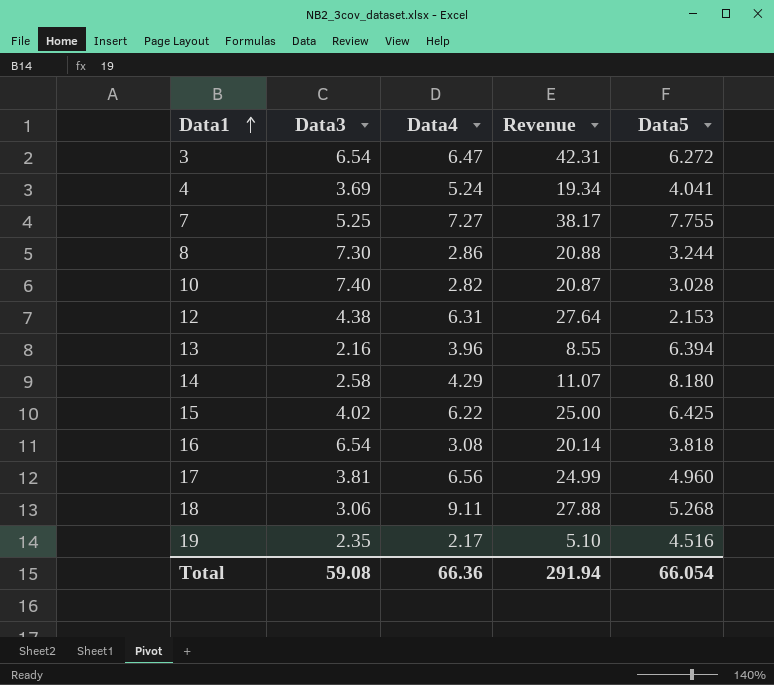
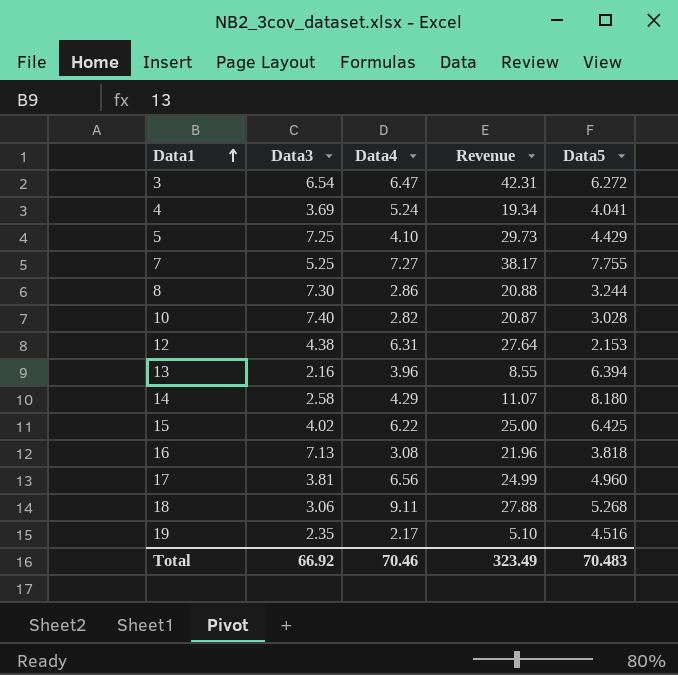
row 5: none -> 7.25 | 4.10 | 29.73 | 4.429
16 | Data3: 6.54 -> 7.13
16 | Revenue: 20.14 -> 21.96
Total | Data3: 59.08 -> 66.92
Total | Data4: 66.36 -> 70.46
Total | Revenue: 291.94 -> 323.49
Total | Data5: 66.054 -> 70.483

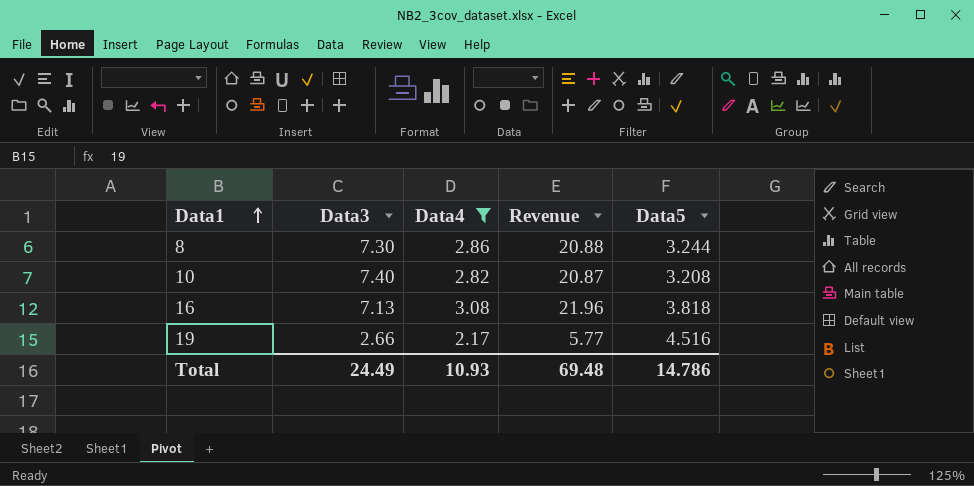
filter: none -> Data4 <= 3.08
10 | Data5: 3.028 -> 3.208
19 | Data3: 2.35 -> 2.66
19 | Revenue: 5.10 -> 5.77
Total | Data3: 66.92 -> 24.49
Total | Data4: 70.46 -> 10.93
Total | Revenue: 323.49 -> 69.48
Total | Data5: 70.483 -> 14.786

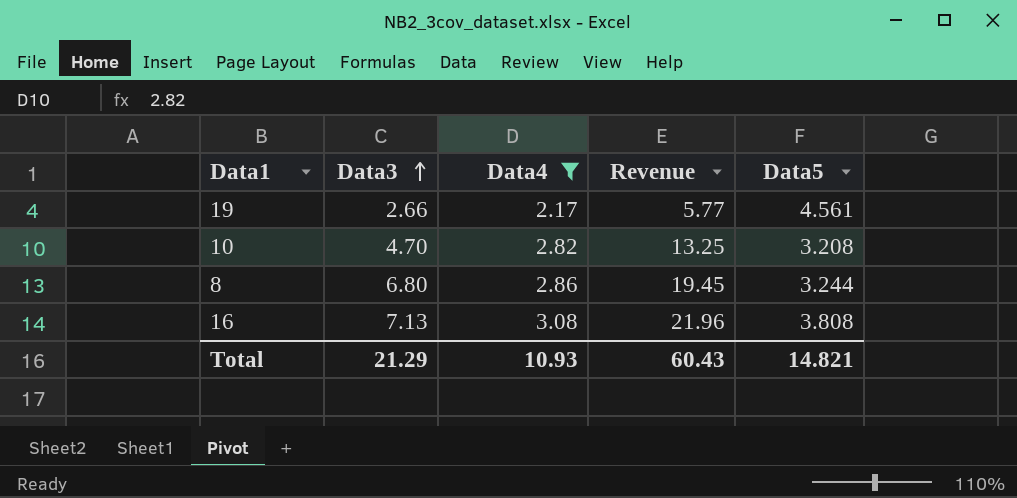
row order: Data1 ascending -> Data3 ascending
19 | Data5: 4.516 -> 4.561
10 | Data3: 7.40 -> 4.70
10 | Revenue: 20.87 -> 13.25
8 | Data3: 7.30 -> 6.80
8 | Revenue: 20.88 -> 19.45
16 | Data5: 3.818 -> 3.808
Total | Data3: 24.49 -> 21.29
Total | Revenue: 69.48 -> 60.43
Total | Data5: 14.786 -> 14.821

